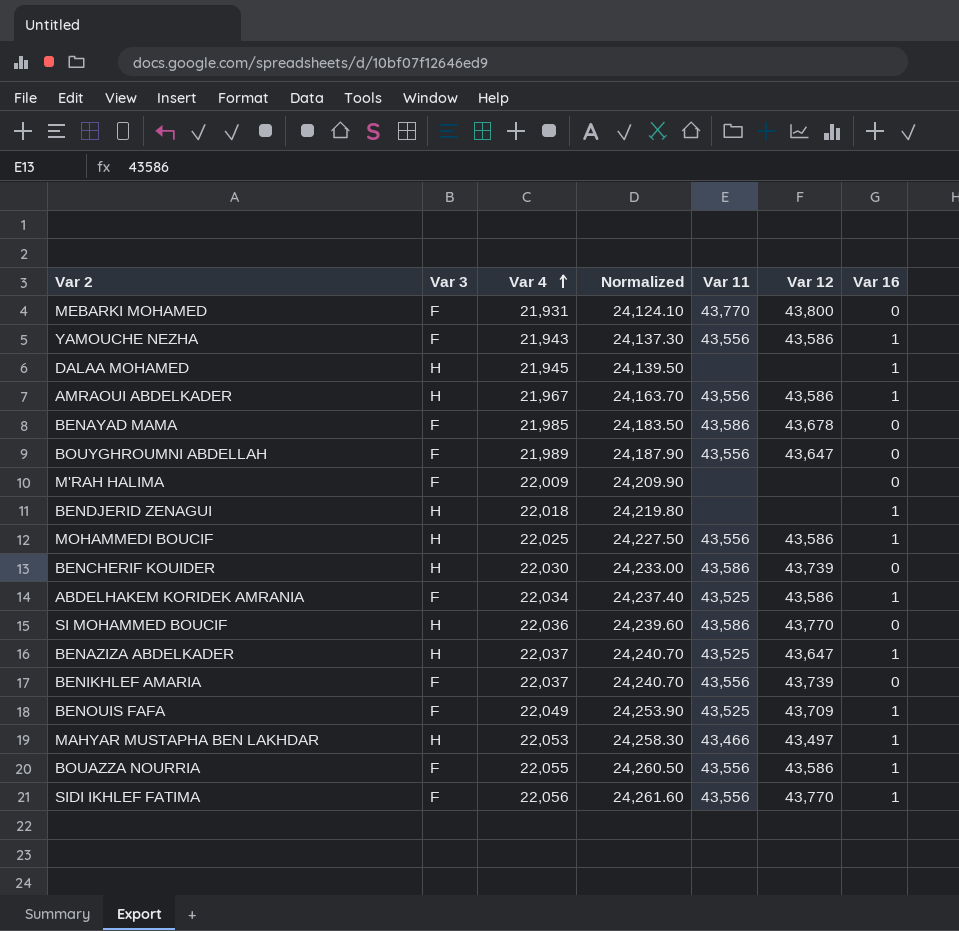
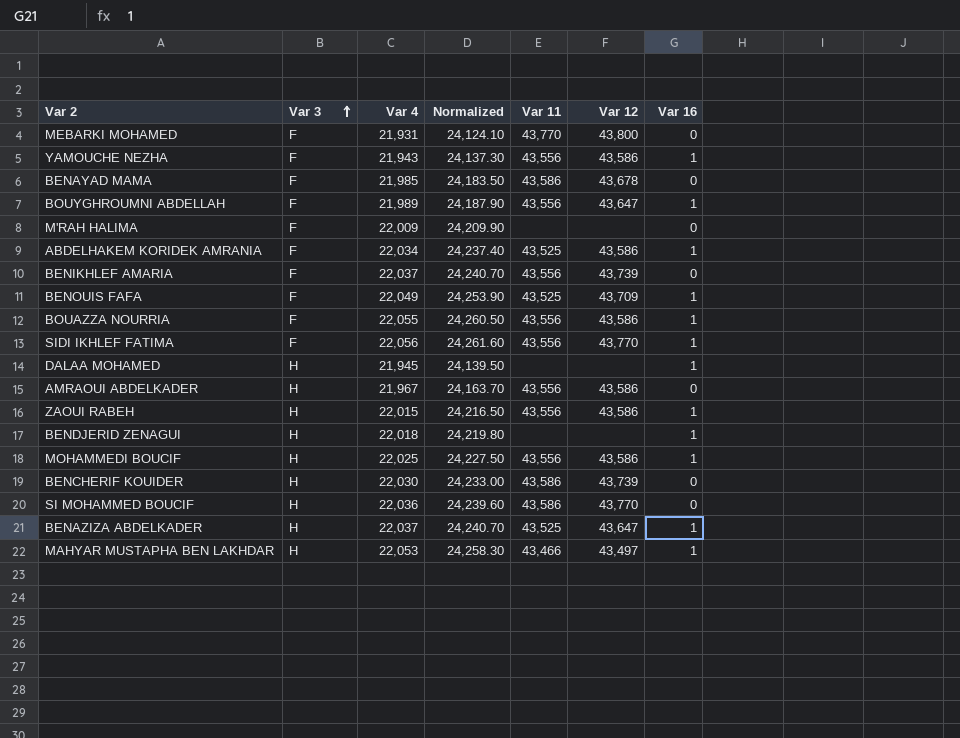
row order: Var 4 ascending -> Var 3 ascending
BOUYGHROUMNI ABDELLAH | Var 16: 0 -> 1
AMRAOUI ABDELKADER | Var 16: 1 -> 0
row ZAOUI RABEH: none -> H | 22,015 | 24,216.50 | 43,556 | 43,586 | 1

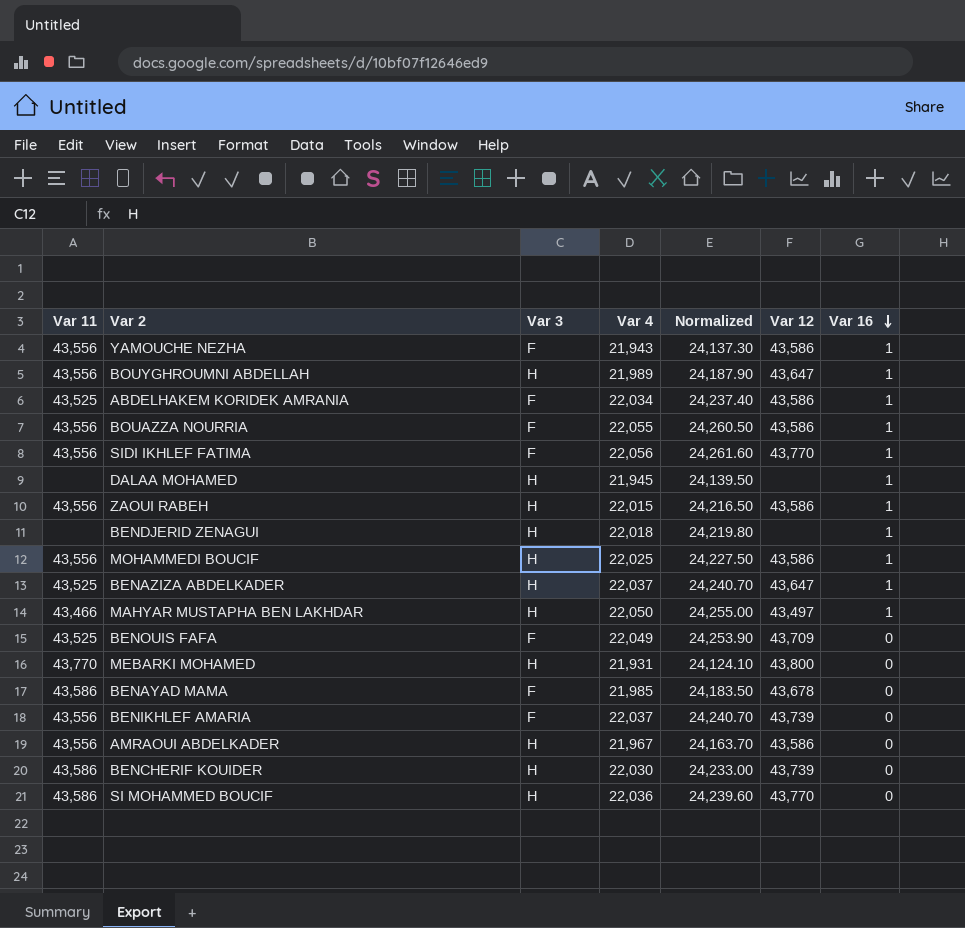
row order: Var 3 ascending -> Var 16 descending
column Var 11 | position: 5 -> 1
row M'RAH HALIMA: F | 22,009 | 24,209.90 | none | none | 0 -> none
BOUYGHROUMNI ABDELLAH | Var 3: F -> H
MAHYAR MUSTAPHA BEN LAKHDAR | Var 4: 22,053 -> 22,050
MAHYAR MUSTAPHA BEN LAKHDAR | Normalized: 24,258.30 -> 24,255.00
BENOUIS FAFA | Var 16: 1 -> 0
MEBARKI MOHAMED | Var 3: F -> H

